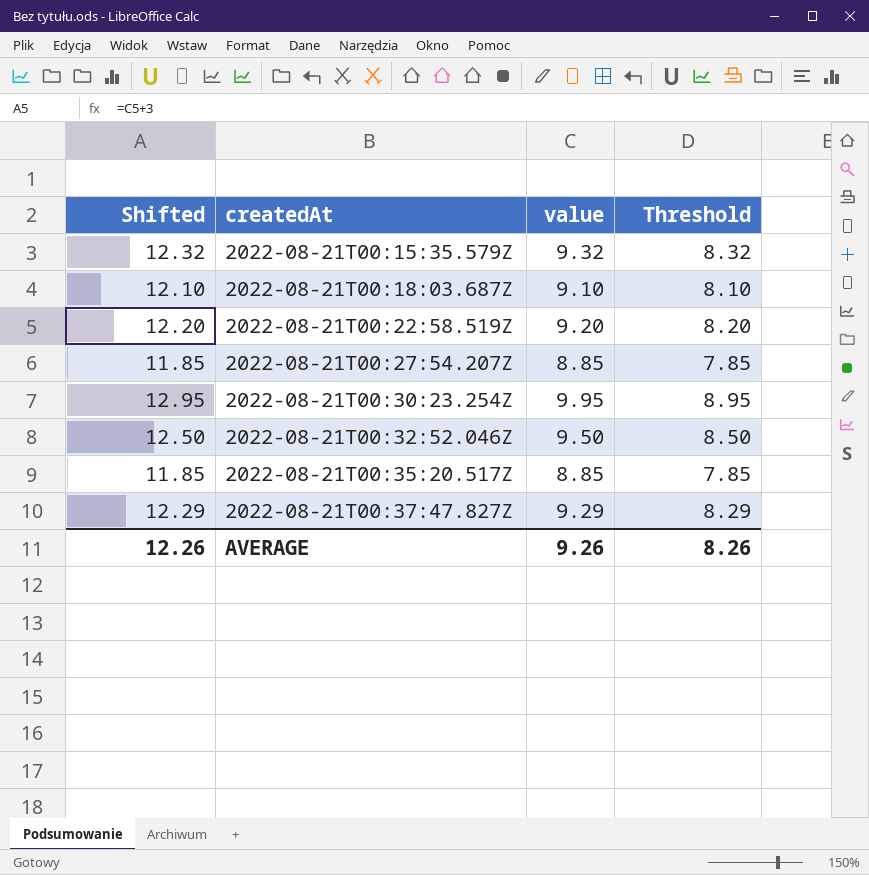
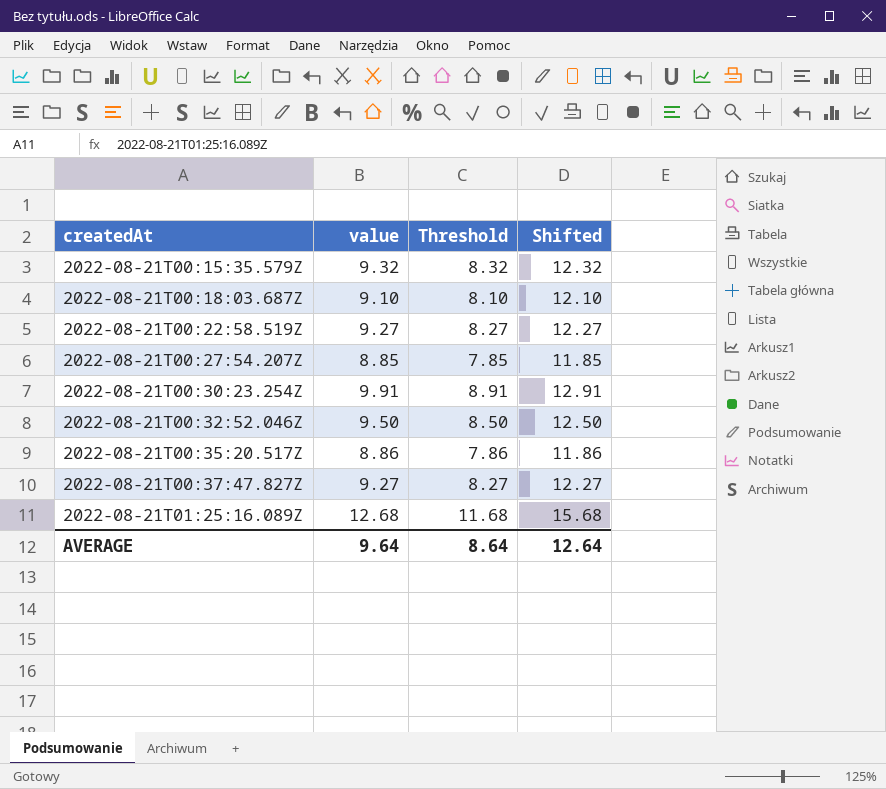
column Shifted | position: 1 -> 4
2022-08-21T00:22:58.519Z | value: 9.20 -> 9.27
2022-08-21T00:22:58.519Z | Threshold: 8.20 -> 8.27
2022-08-21T00:22:58.519Z | Shifted: 12.20 -> 12.27
2022-08-21T00:30:23.254Z | value: 9.95 -> 9.91
2022-08-21T00:30:23.254Z | Threshold: 8.95 -> 8.91
2022-08-21T00:30:23.254Z | Shifted: 12.95 -> 12.91
2022-08-21T00:35:20.517Z | value: 8.85 -> 8.86
2022-08-21T00:35:20.517Z | Threshold: 7.85 -> 7.86
2022-08-21T00:35:20.517Z | Shifted: 11.85 -> 11.86
2022-08-21T00:37:47.827Z | value: 9.29 -> 9.27
2022-08-21T00:37:47.827Z | Threshold: 8.29 -> 8.27
2022-08-21T00:37:47.827Z | Shifted: 12.29 -> 12.27
row 2022-08-21T01:25:16.089Z: none -> 12.68 | 11.68 | 15.68
AVERAGE | value: 9.26 -> 9.64
AVERAGE | Threshold: 8.26 -> 8.64
AVERAGE | Shifted: 12.26 -> 12.64

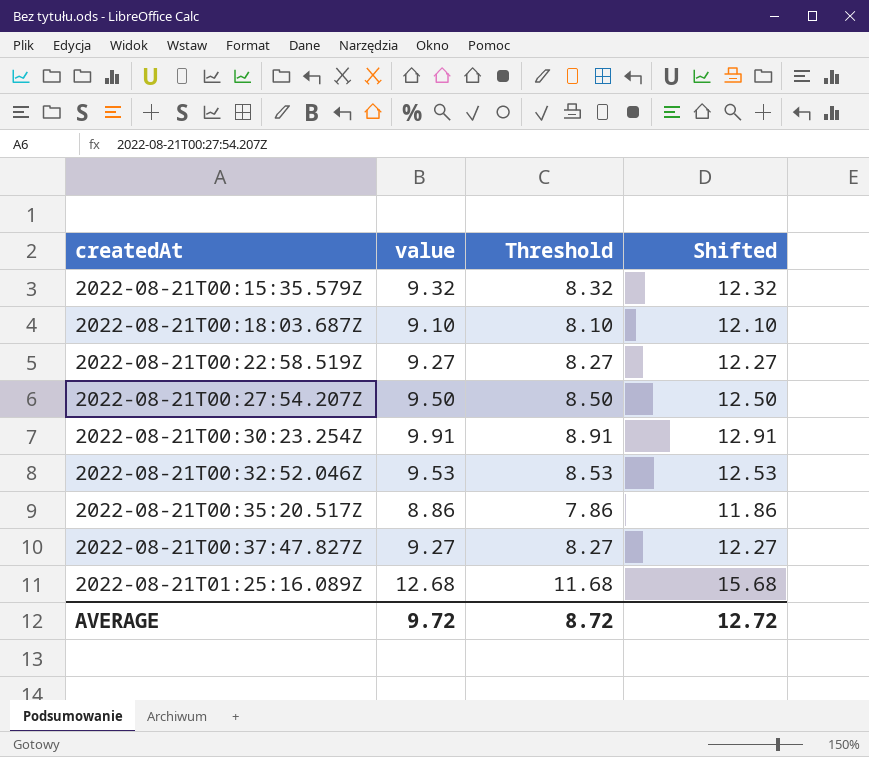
2022-08-21T00:27:54.207Z | value: 8.85 -> 9.50
2022-08-21T00:27:54.207Z | Threshold: 7.85 -> 8.50
2022-08-21T00:27:54.207Z | Shifted: 11.85 -> 12.50
2022-08-21T00:32:52.046Z | value: 9.50 -> 9.53
2022-08-21T00:32:52.046Z | Threshold: 8.50 -> 8.53
2022-08-21T00:32:52.046Z | Shifted: 12.50 -> 12.53
AVERAGE | value: 9.64 -> 9.72
AVERAGE | Threshold: 8.64 -> 8.72
AVERAGE | Shifted: 12.64 -> 12.72

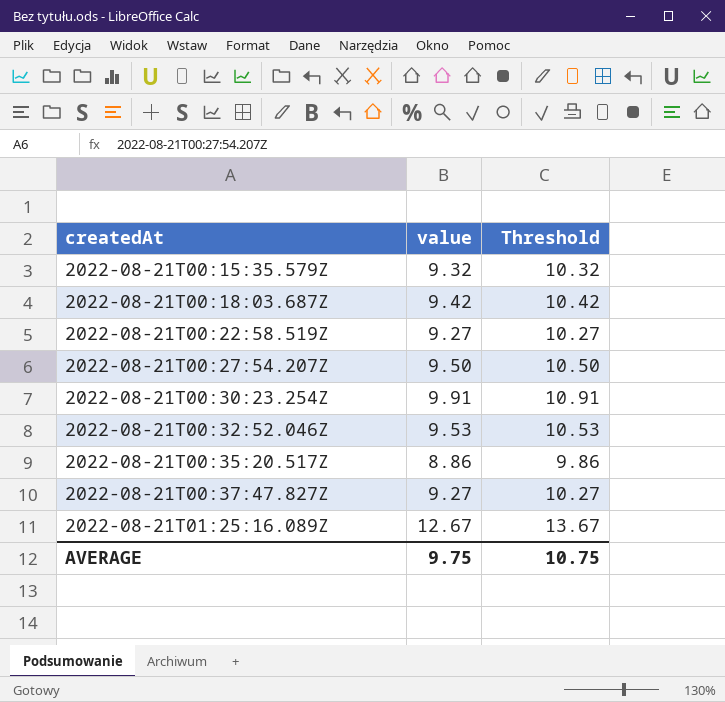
column Shifted | formula: [value] + 3 -> none
column Threshold | formula: [value] - 1 -> [value] + 1
2022-08-21T00:18:03.687Z | value: 9.10 -> 9.42
2022-08-21T01:25:16.089Z | value: 12.68 -> 12.67
AVERAGE | value: 9.72 -> 9.75
AVERAGE | Threshold: 8.72 -> 10.75

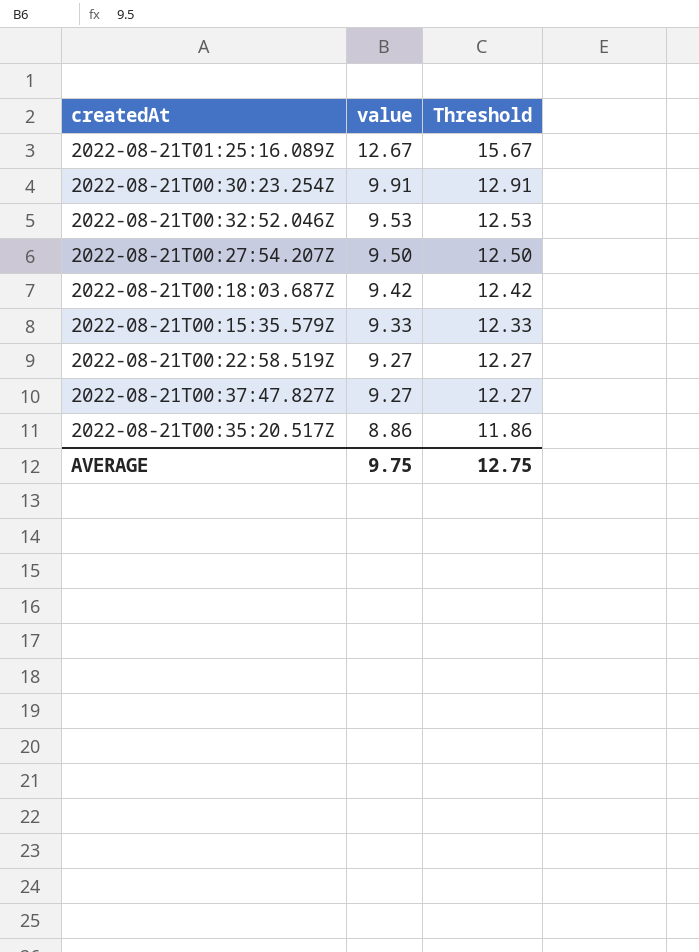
row order: createdAt ascending -> value descending
column Threshold | formula: [value] + 1 -> [value] + 3
2022-08-21T00:15:35.579Z | value: 9.32 -> 9.33
AVERAGE | Threshold: 10.75 -> 12.75

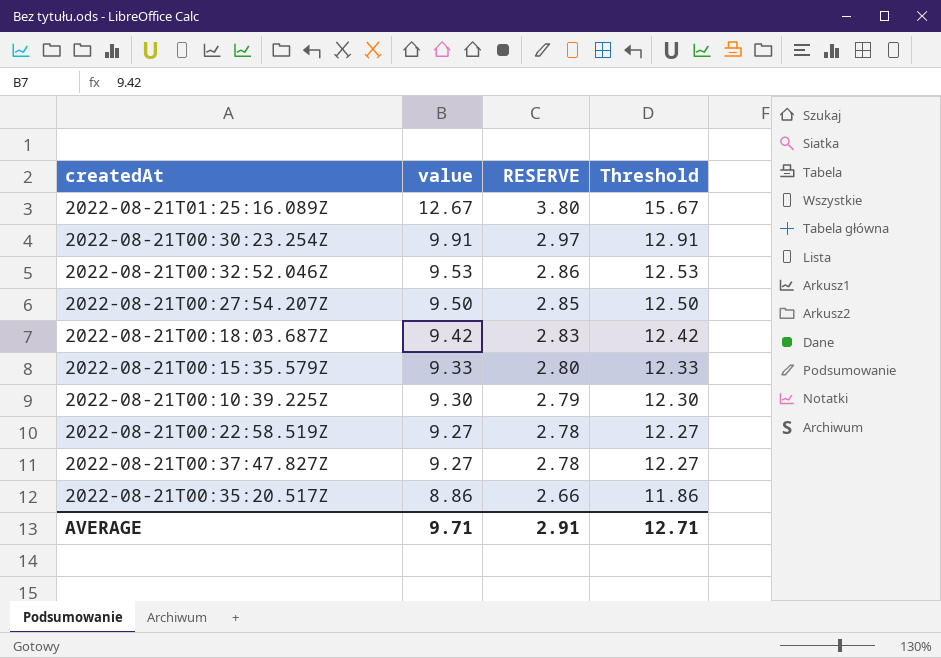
column RESERVE | formula: none -> [value] * 0.3
row 2022-08-21T00:10:39.225Z: none -> 9.30 | 2.79 | 12.30
AVERAGE | value: 9.75 -> 9.71
AVERAGE | Threshold: 12.75 -> 12.71

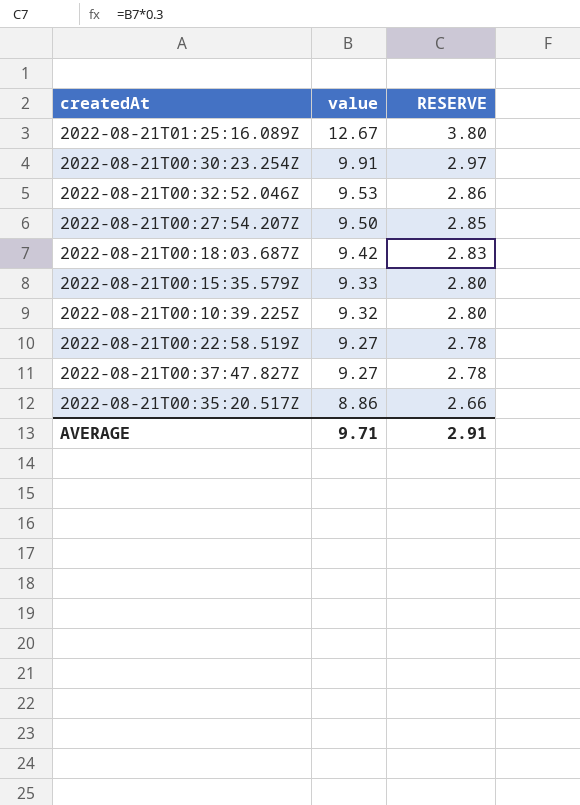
column Threshold | formula: [value] + 3 -> none
2022-08-21T00:10:39.225Z | value: 9.30 -> 9.32
2022-08-21T00:10:39.225Z | RESERVE: 2.79 -> 2.80

